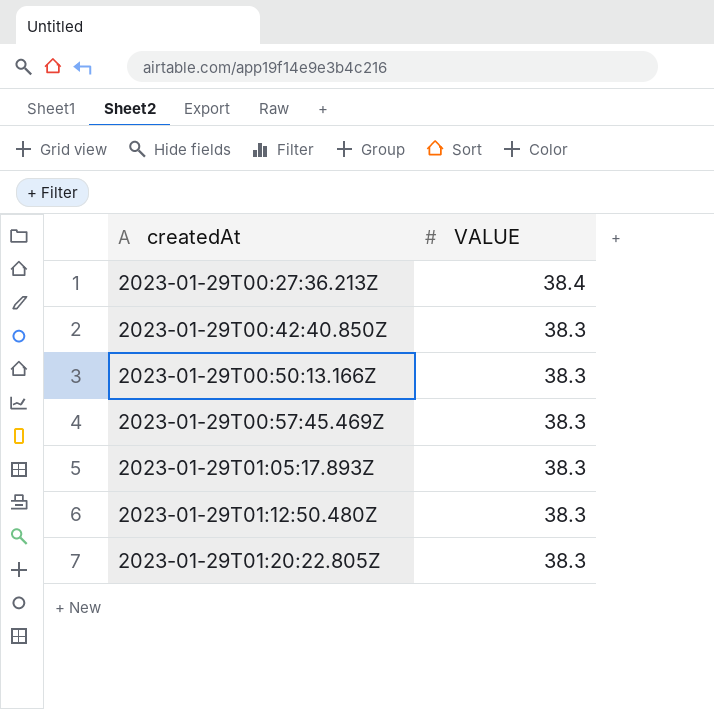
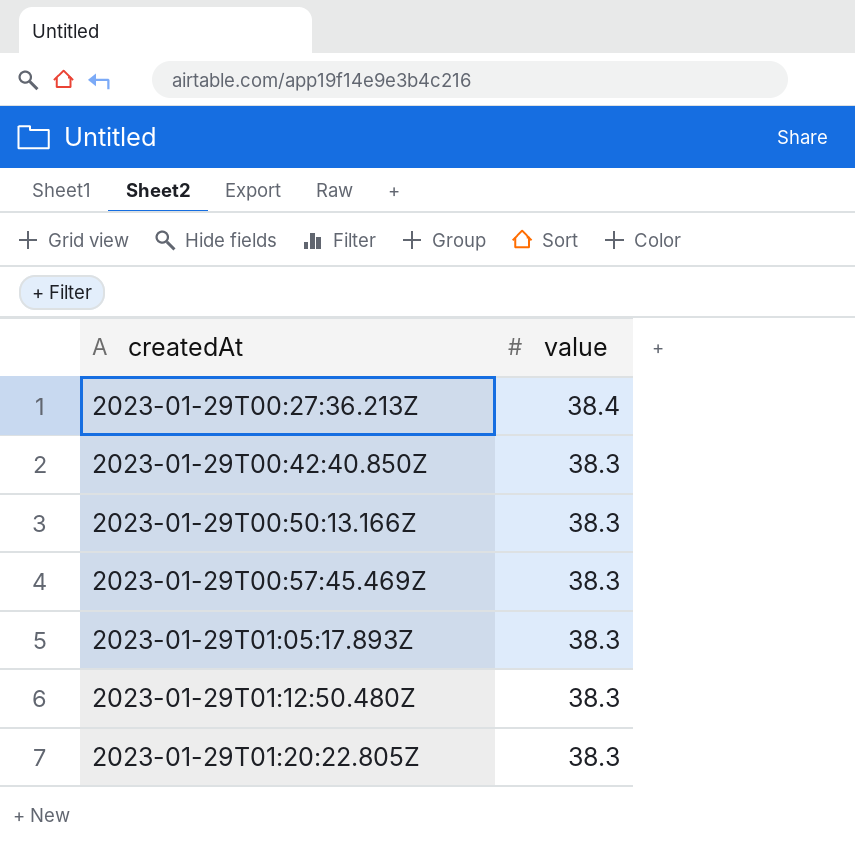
column name: VALUE -> value

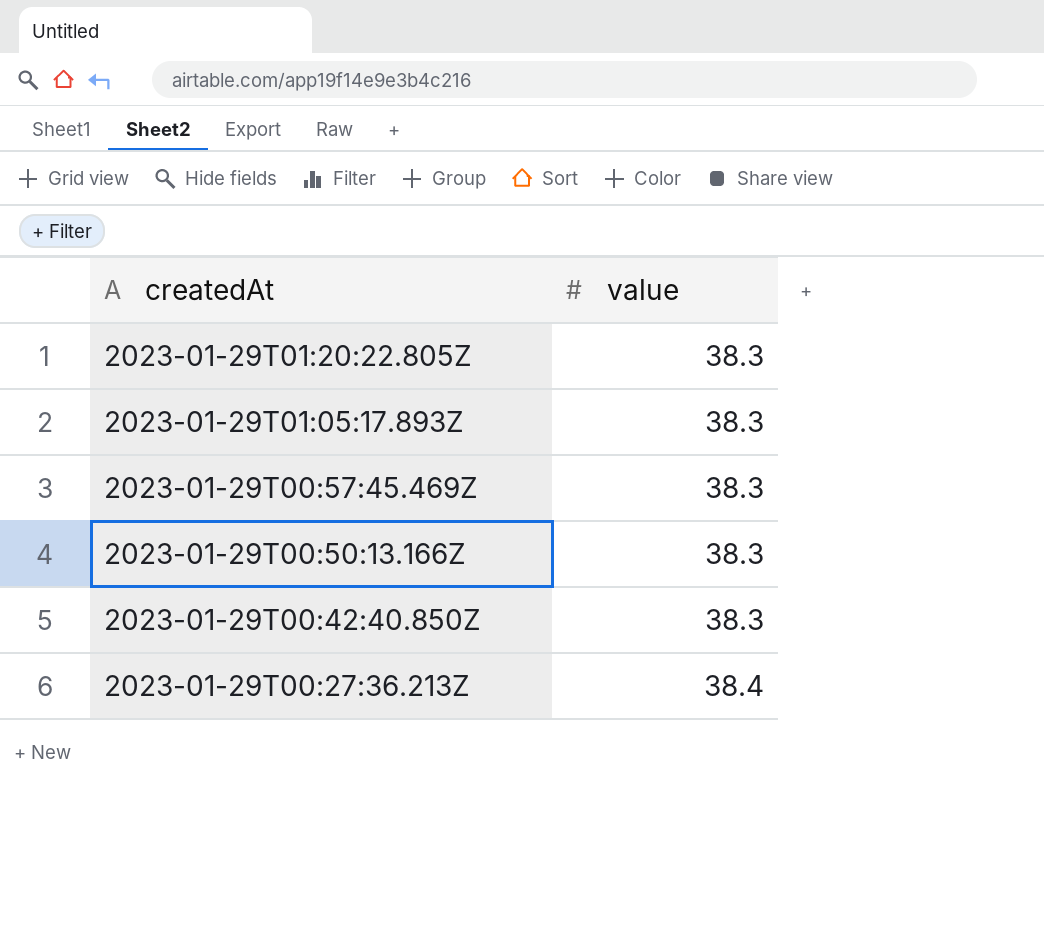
row order: createdAt ascending -> createdAt descending
row 2023-01-29T01:12:50.480Z: 38.3 -> none

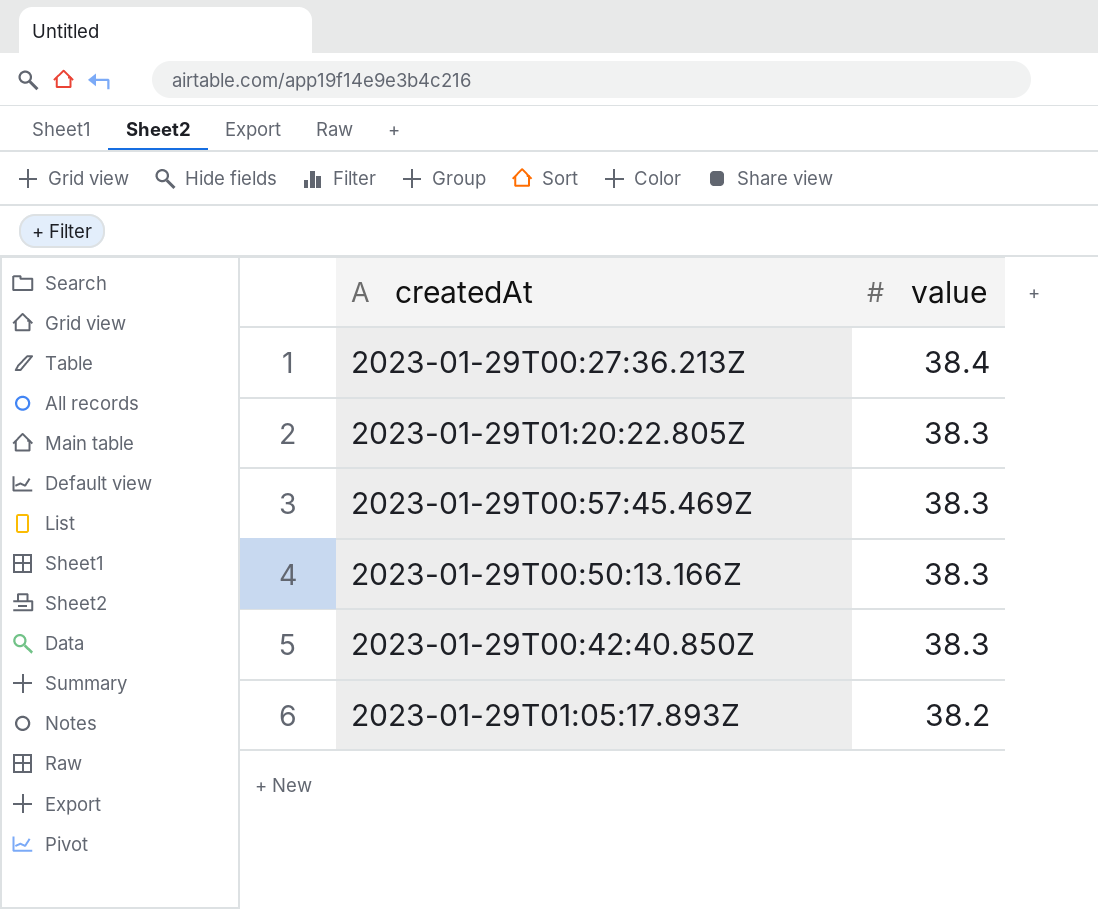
row order: createdAt descending -> value descending
2023-01-29T01:05:17.893Z | value: 38.3 -> 38.2

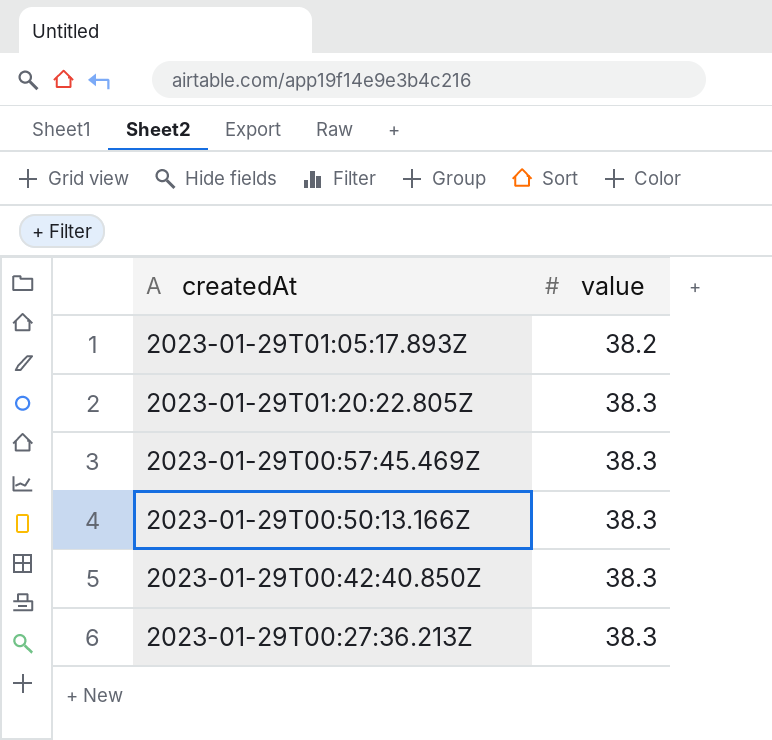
row order: value descending -> value ascending
2023-01-29T00:27:36.213Z | value: 38.4 -> 38.3

